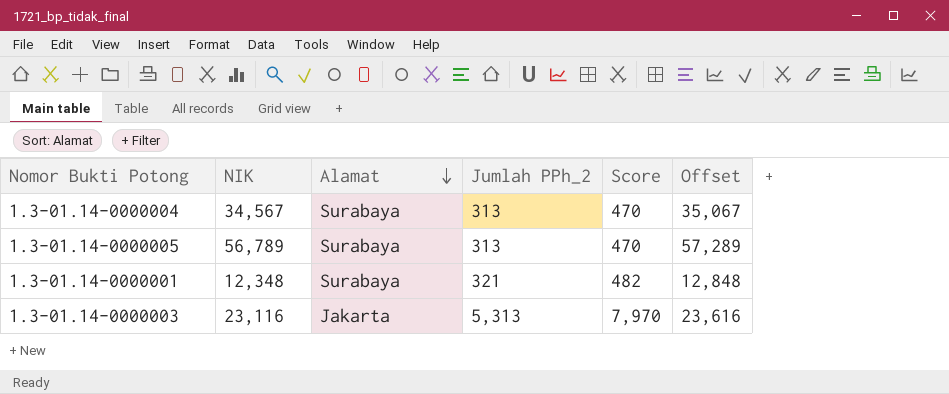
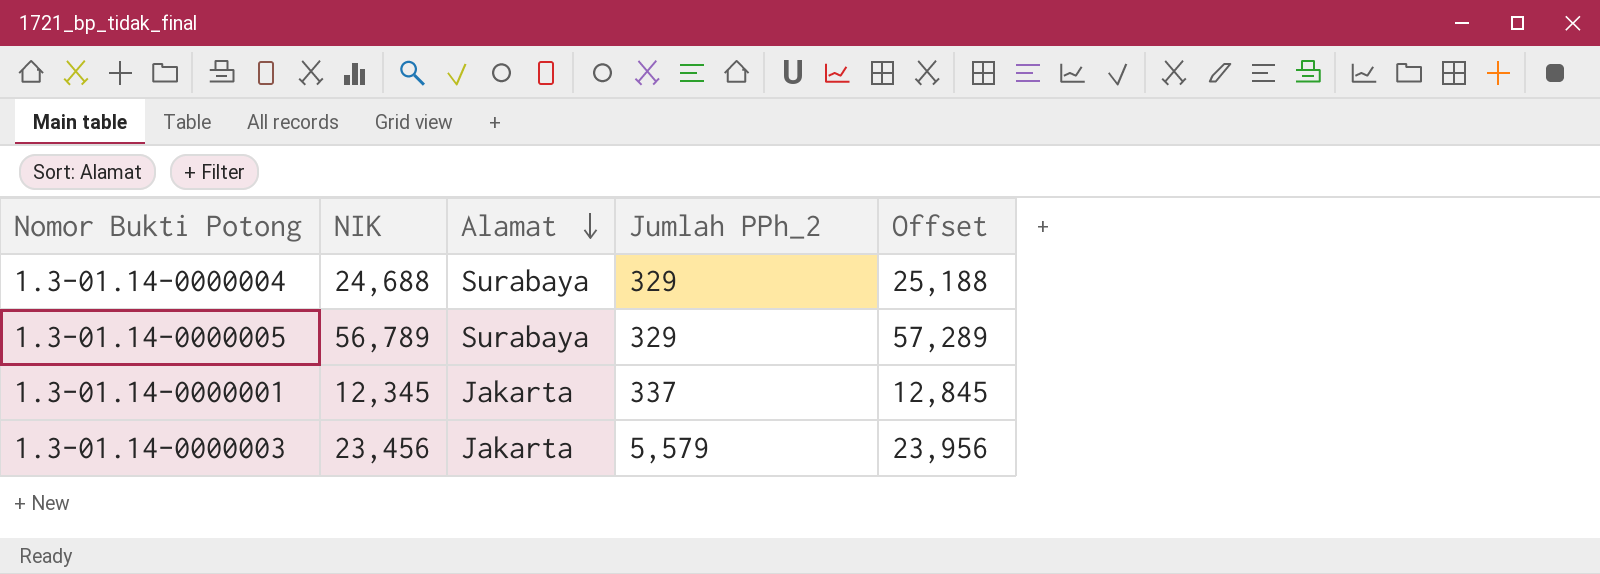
column Score | formula: [Jumlah PPh_2] * 1.5 -> none
1.3-01.14-0000004 | NIK: 34,567 -> 24,688
1.3-01.14-0000004 | Jumlah PPh_2: 313 -> 329
1.3-01.14-0000004 | Offset: 35,067 -> 25,188
1.3-01.14-0000005 | Jumlah PPh_2: 313 -> 329
1.3-01.14-0000001 | NIK: 12,348 -> 12,345
1.3-01.14-0000001 | Alamat: Surabaya -> Jakarta
1.3-01.14-0000001 | Jumlah PPh_2: 321 -> 337
1.3-01.14-0000001 | Offset: 12,848 -> 12,845
1.3-01.14-0000003 | NIK: 23,116 -> 23,456
1.3-01.14-0000003 | Jumlah PPh_2: 5,313 -> 5,579
1.3-01.14-0000003 | Offset: 23,616 -> 23,956

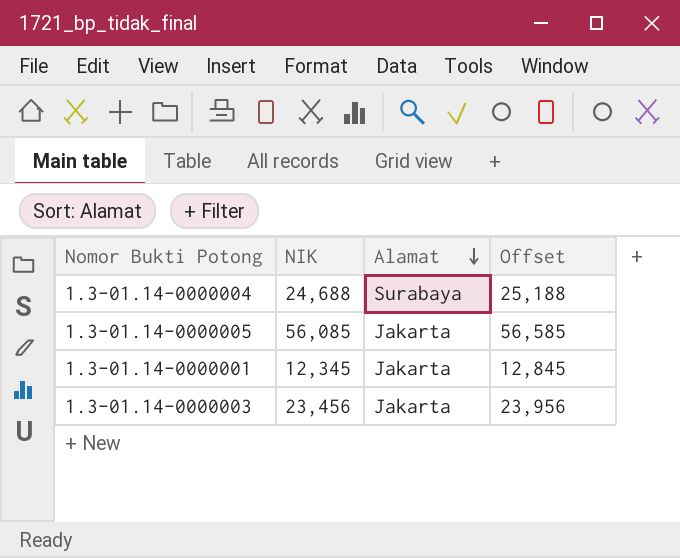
column Jumlah PPh_2 | position: 4 -> none
1.3-01.14-0000005 | NIK: 56,789 -> 56,085
1.3-01.14-0000005 | Alamat: Surabaya -> Jakarta
1.3-01.14-0000005 | Offset: 57,289 -> 56,585

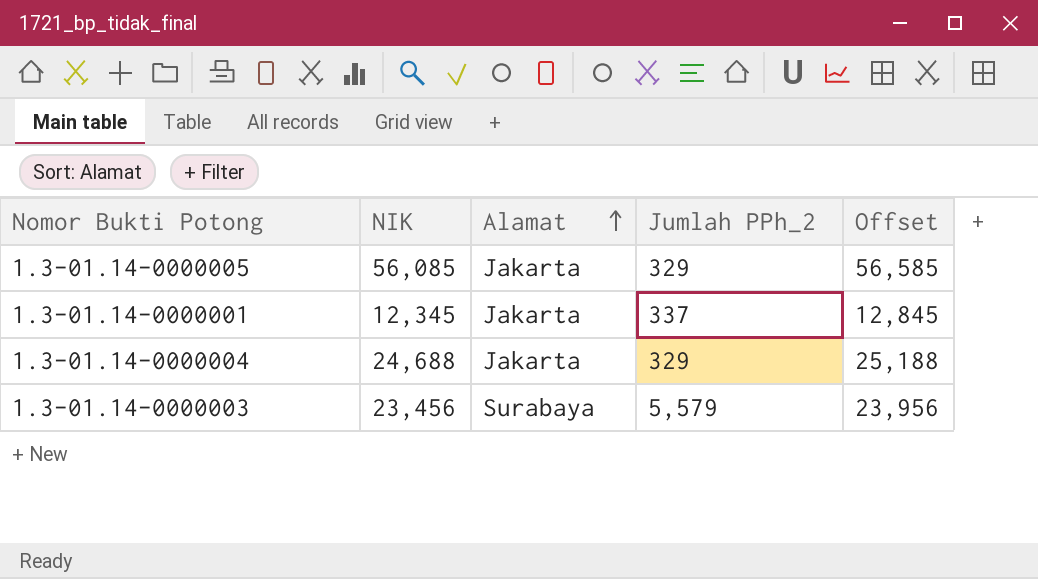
row order: Alamat descending -> Alamat ascending
column Jumlah PPh_2 | position: none -> 4
1.3-01.14-0000004 | Alamat: Surabaya -> Jakarta
1.3-01.14-0000003 | Alamat: Jakarta -> Surabaya

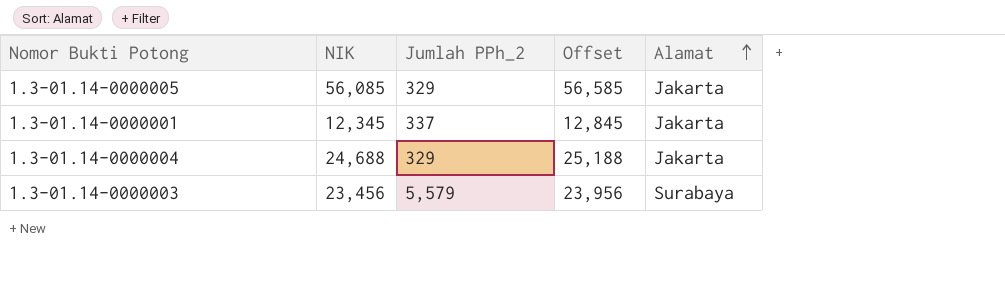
column Alamat | position: 3 -> 5

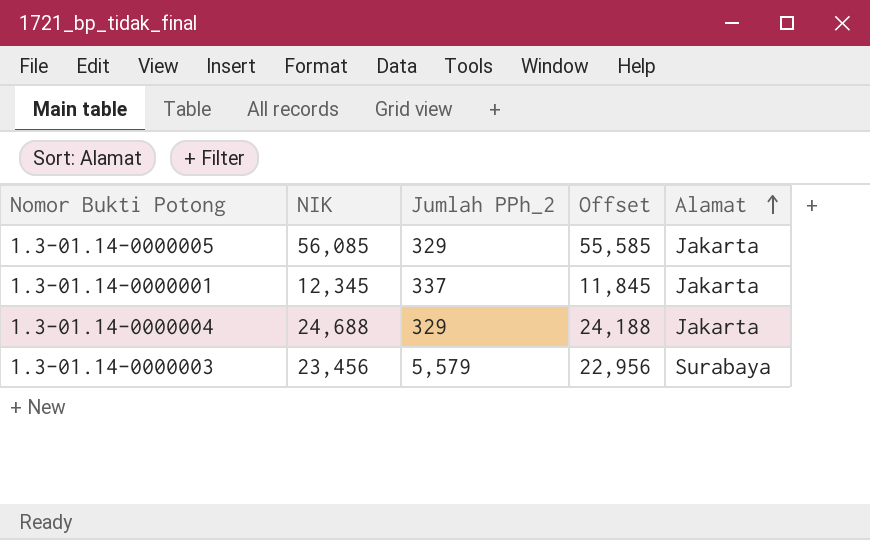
column Offset | formula: [NIK] + 500 -> [NIK] - 500

